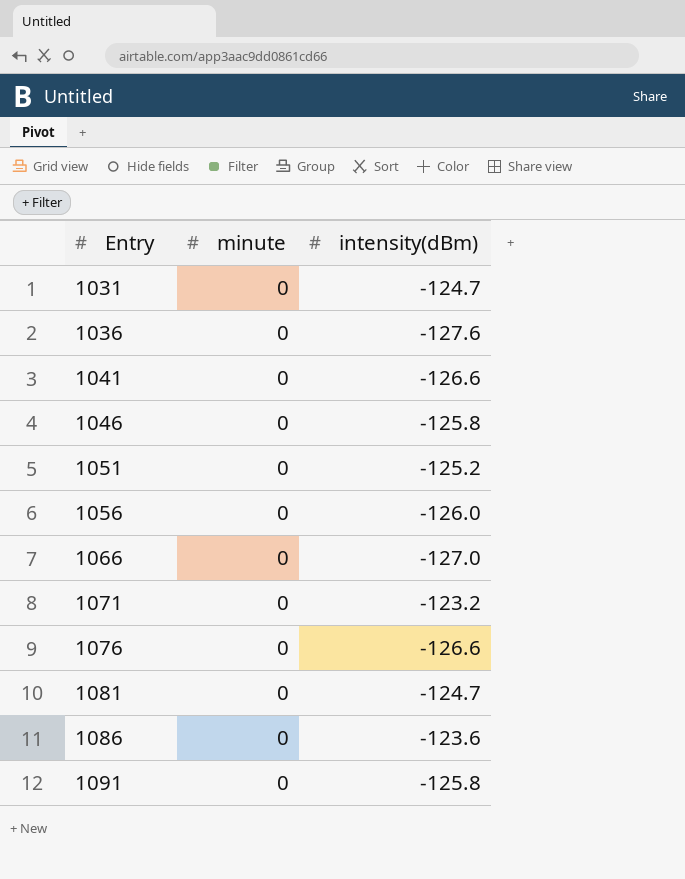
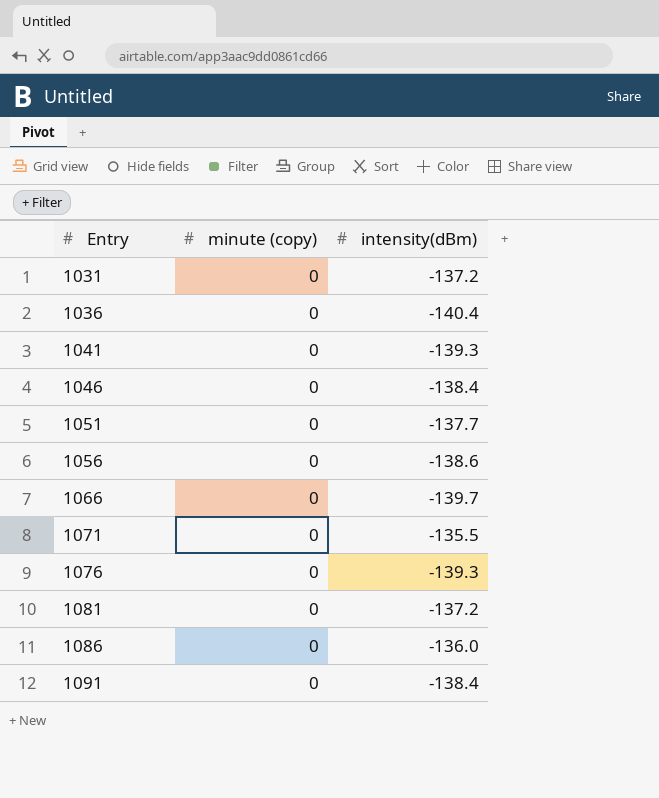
column name: minute -> minute (copy)
1031 | intensity(dBm): -124.7 -> -137.2
1036 | intensity(dBm): -127.6 -> -140.4
1041 | intensity(dBm): -126.6 -> -139.3
1046 | intensity(dBm): -125.8 -> -138.4
1051 | intensity(dBm): -125.2 -> -137.7
1056 | intensity(dBm): -126.0 -> -138.6
1066 | intensity(dBm): -127.0 -> -139.7
1071 | intensity(dBm): -123.2 -> -135.5
1076 | intensity(dBm): -126.6 -> -139.3
1081 | intensity(dBm): -124.7 -> -137.2
1086 | intensity(dBm): -123.6 -> -136.0
1091 | intensity(dBm): -125.8 -> -138.4

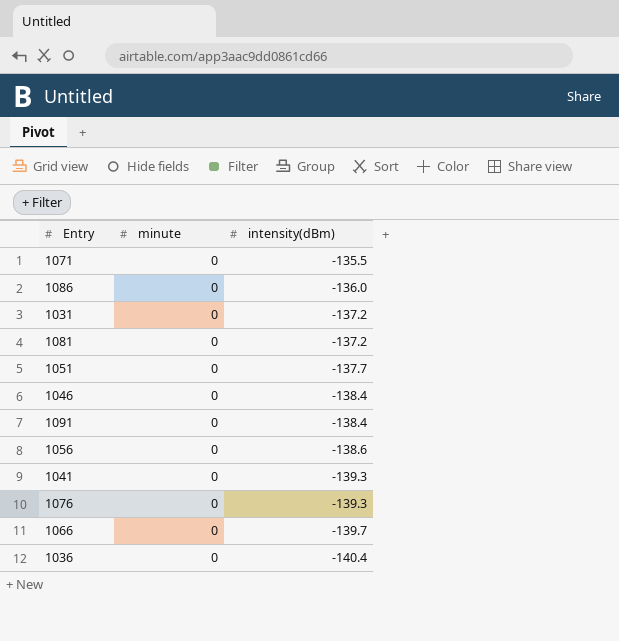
row order: Entry ascending -> intensity(dBm) descending
column name: minute (copy) -> minute

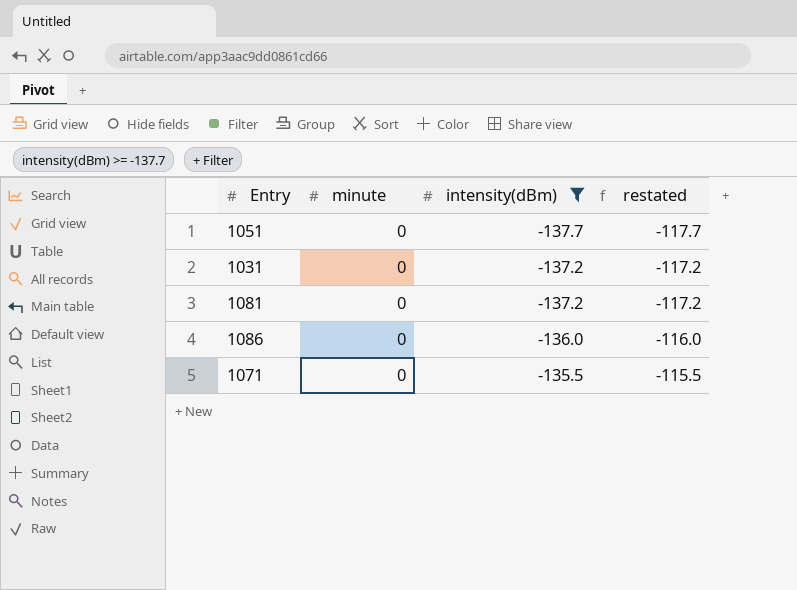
filter: none -> intensity(dBm) >= -137.7
row order: intensity(dBm) descending -> intensity(dBm) ascending
column restated | formula: none -> [intensity(dBm)] + 20

